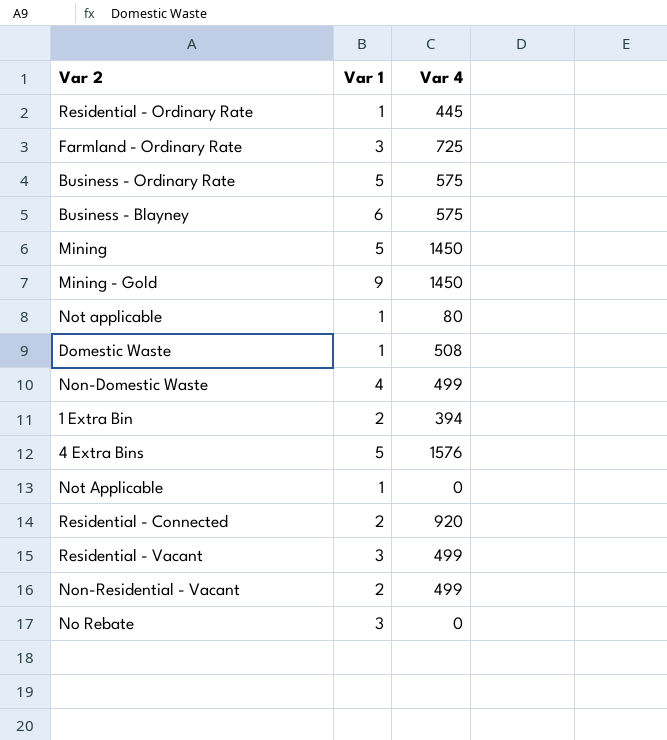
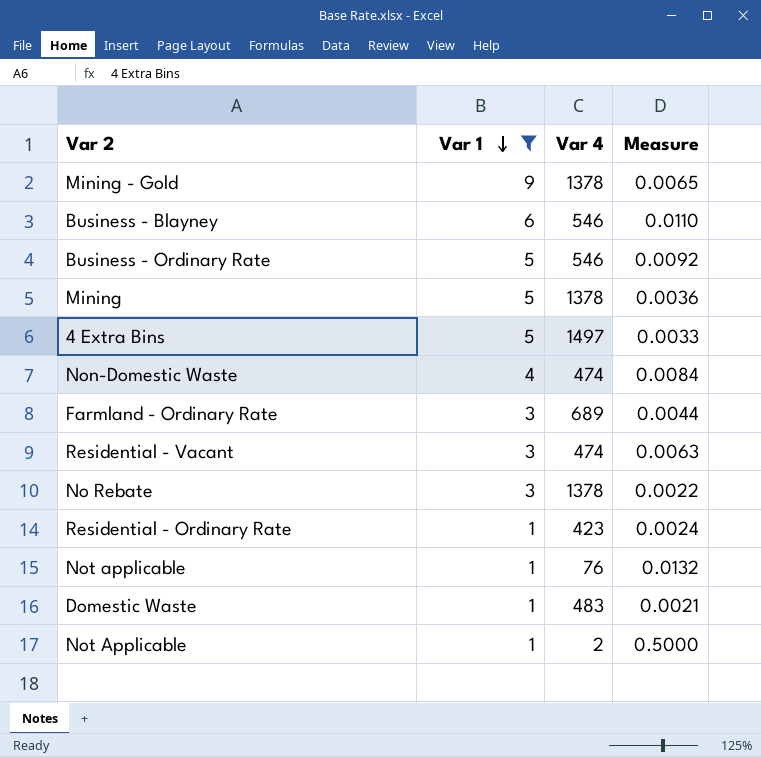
filter: none -> Var 1 != 2
row order: none -> Var 1 descending
column Measure | formula: none -> [Var 1] / [Var 4]
Mining - Gold | Var 4: 1450 -> 1378
Business - Blayney | Var 4: 575 -> 546
Business - Ordinary Rate | Var 4: 575 -> 546
Mining | Var 4: 1450 -> 1378
4 Extra Bins | Var 4: 1576 -> 1497
Non-Domestic Waste | Var 4: 499 -> 474
Farmland - Ordinary Rate | Var 4: 725 -> 689
Residential - Vacant | Var 4: 499 -> 474
No Rebate | Var 4: 0 -> 1378
Residential - Ordinary Rate | Var 4: 445 -> 423
Not applicable | Var 4: 80 -> 76
Domestic Waste | Var 4: 508 -> 483
Not Applicable | Var 4: 0 -> 2

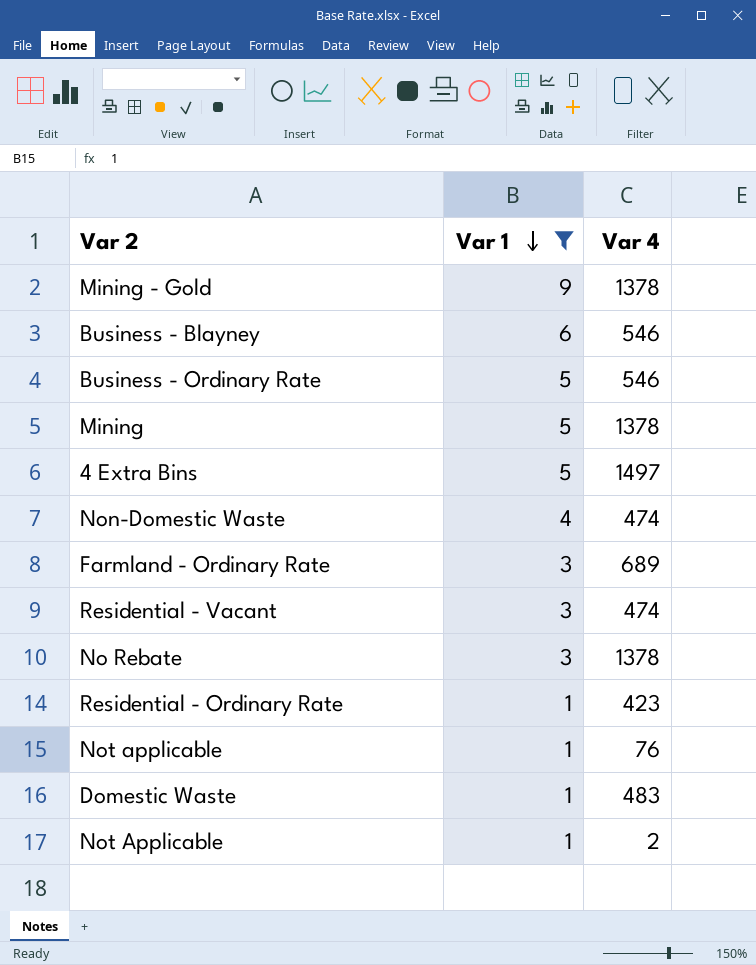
column Measure | formula: [Var 1] / [Var 4] -> none

